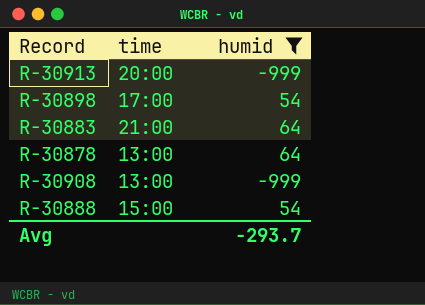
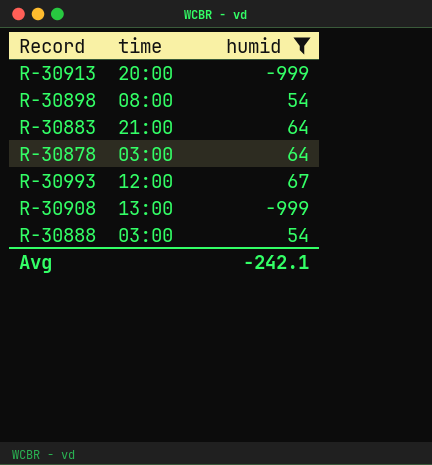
R-30898 | time: 17:00 -> 08:00
R-30878 | time: 13:00 -> 03:00
row R-30993: none -> 12:00 | 67
R-30888 | time: 15:00 -> 03:00
Avg | humid: -293.7 -> -242.1

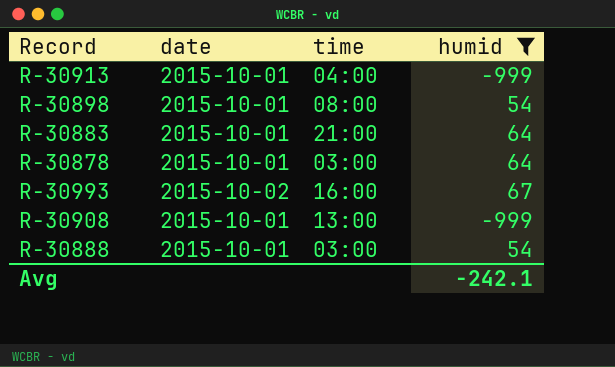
column date | position: none -> 2
R-30913 | time: 20:00 -> 04:00
R-30993 | time: 12:00 -> 16:00

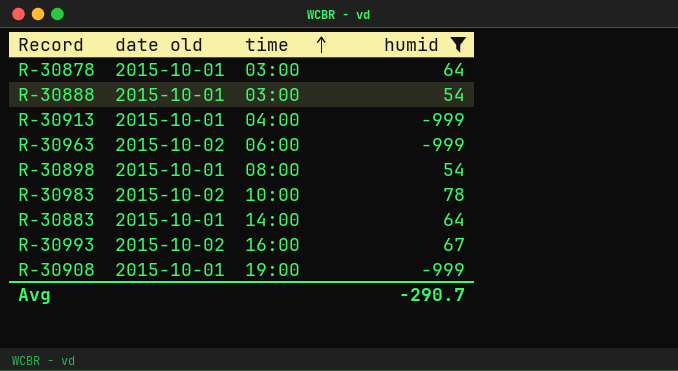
row order: none -> time ascending
column name: date -> date old
row R-30963: none -> 2015-10-02 | 06:00 | -999
row R-30983: none -> 2015-10-02 | 10:00 | 78
R-30883 | time: 21:00 -> 14:00
R-30908 | time: 13:00 -> 19:00
Avg | humid: -242.1 -> -290.7

